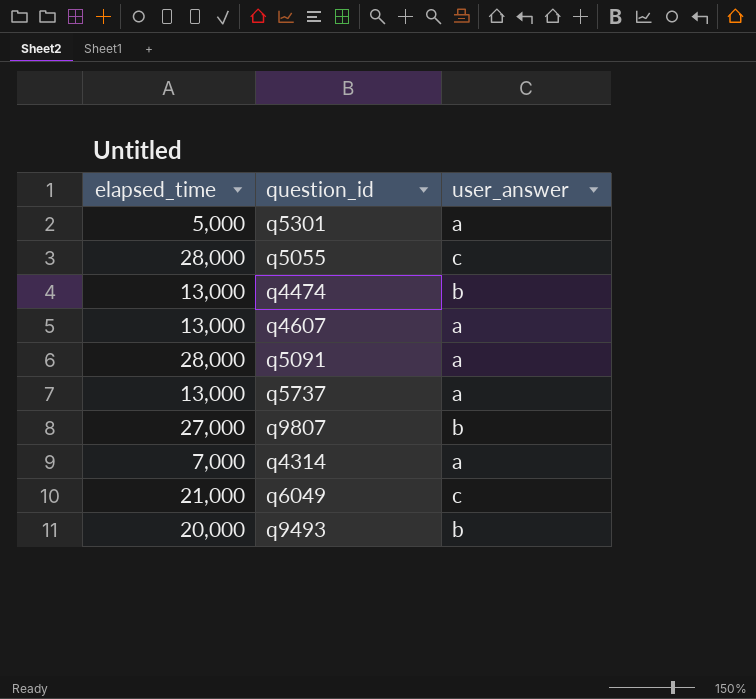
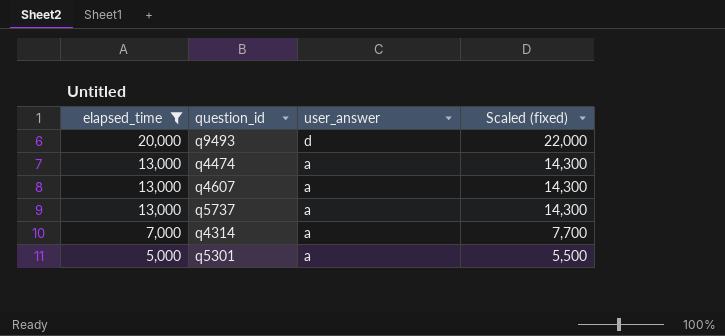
filter: none -> elapsed_time <= 20,000
row order: none -> elapsed_time descending
column Scaled (fixed) | formula: none -> [elapsed_time] * 1.1
q9493 | user_answer: b -> d
q4474 | user_answer: b -> a

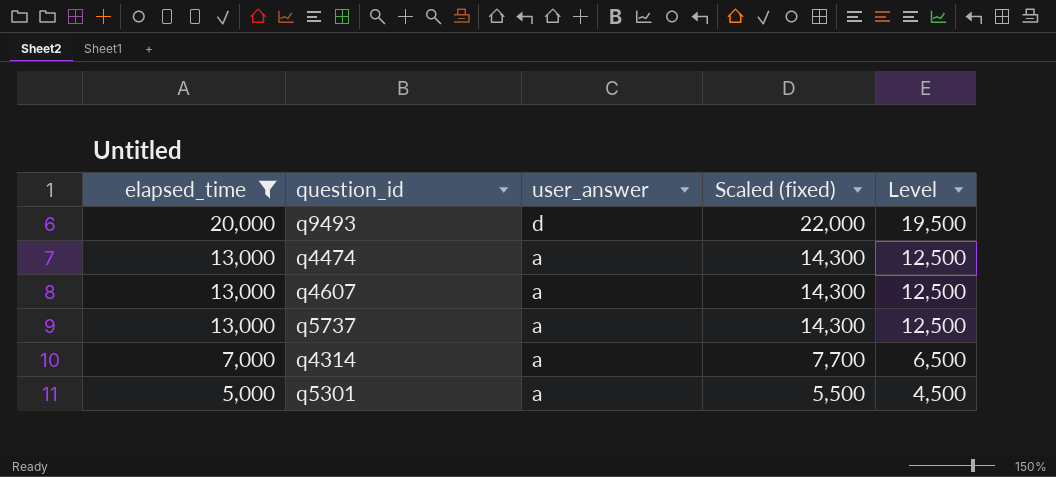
column Level | formula: none -> [elapsed_time] - 500

